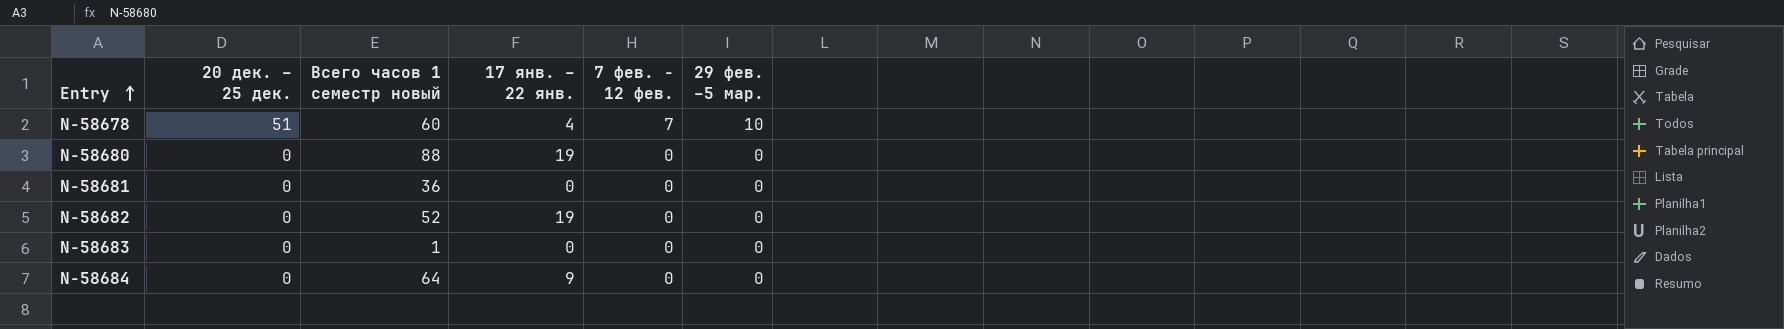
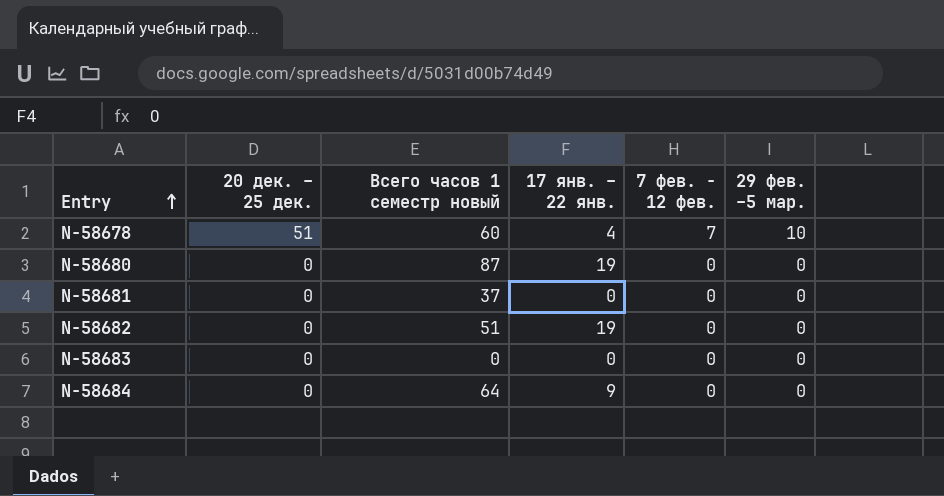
N-58680 | Всего часов 1 семестр новый: 88 -> 87
N-58681 | Всего часов 1 семестр новый: 36 -> 37
N-58682 | Всего часов 1 семестр новый: 52 -> 51
N-58683 | Всего часов 1 семестр новый: 1 -> 0

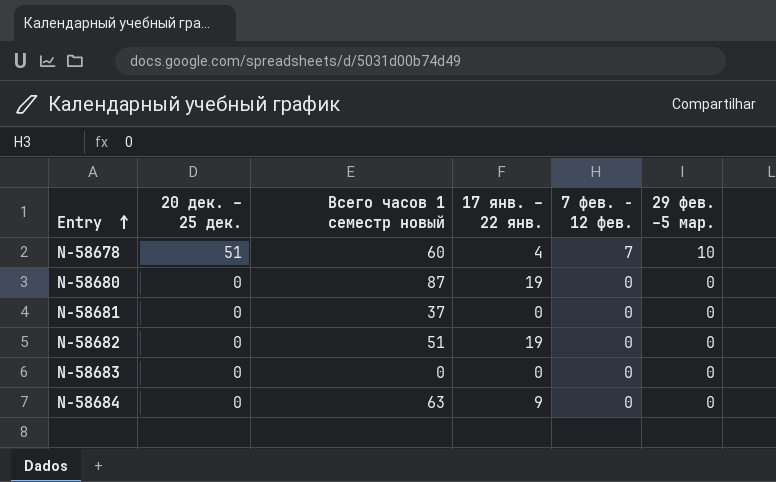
N-58684 | Всего часов 1 семестр новый: 64 -> 63

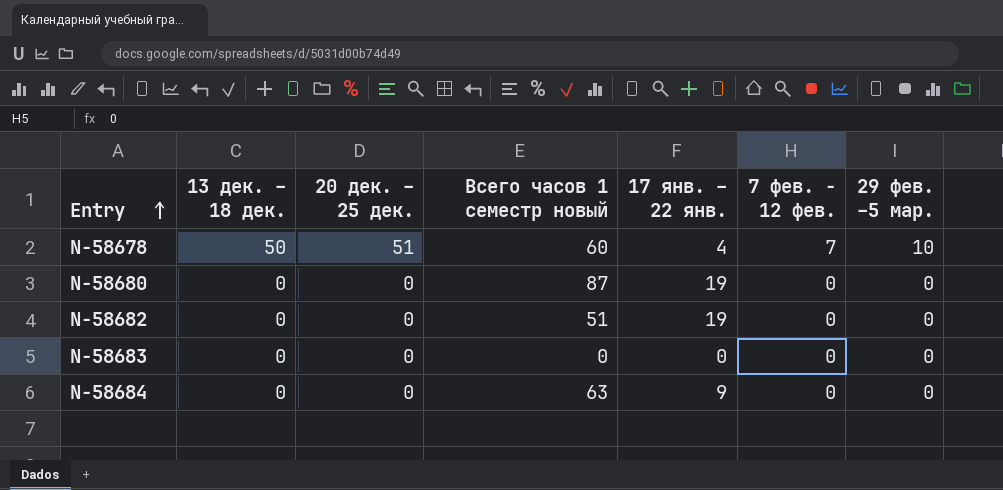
column 13 дек. – 18 дек. | position: none -> 2
row N-58681: 0 | 37 | 0 | 0 | 0 -> none

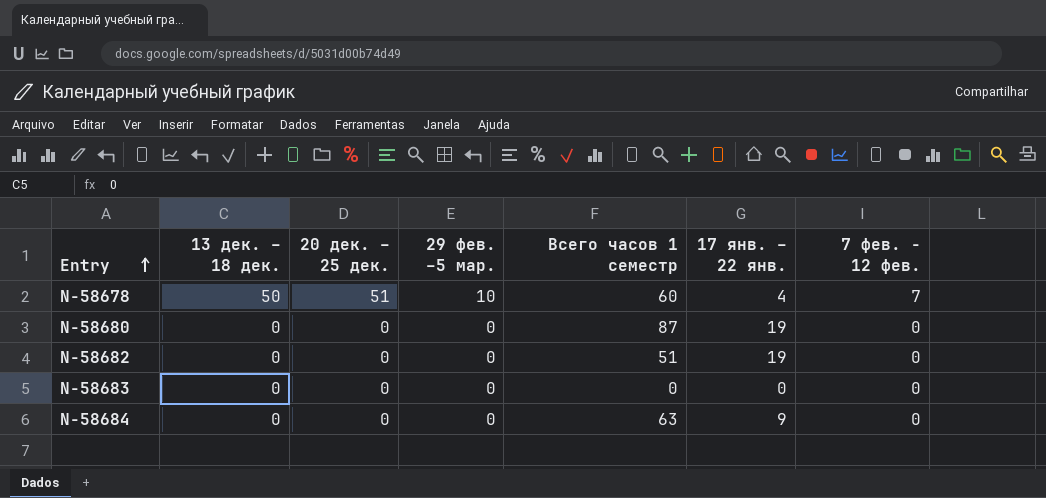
column 29 фев. –5 мар. | position: 7 -> 4
column name: Всего часов 1 семестр новый -> Всего часов 1 семестр

